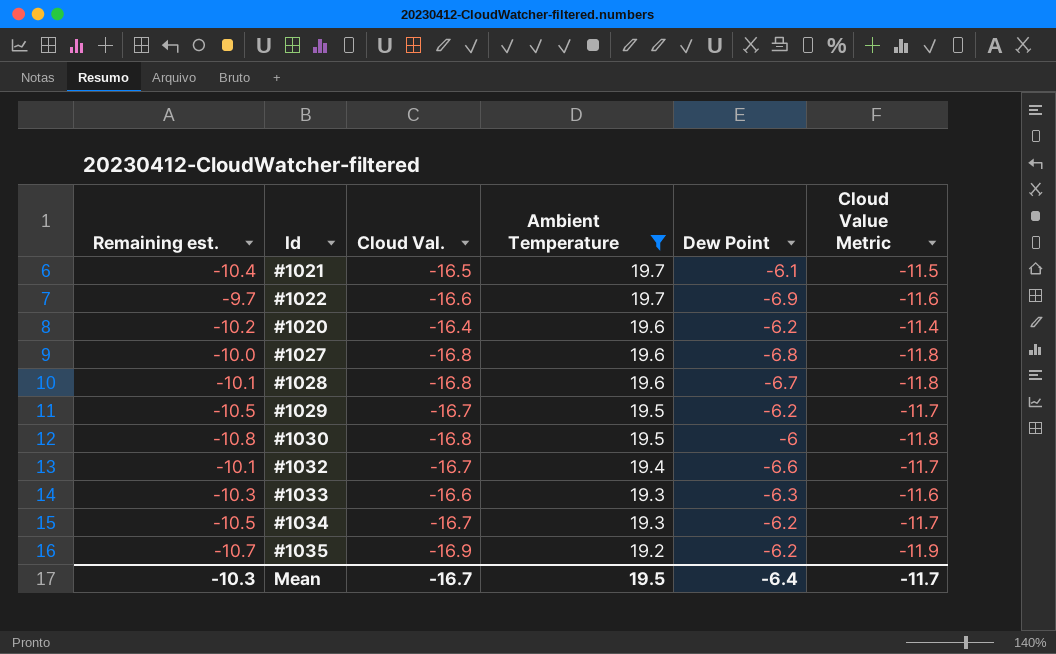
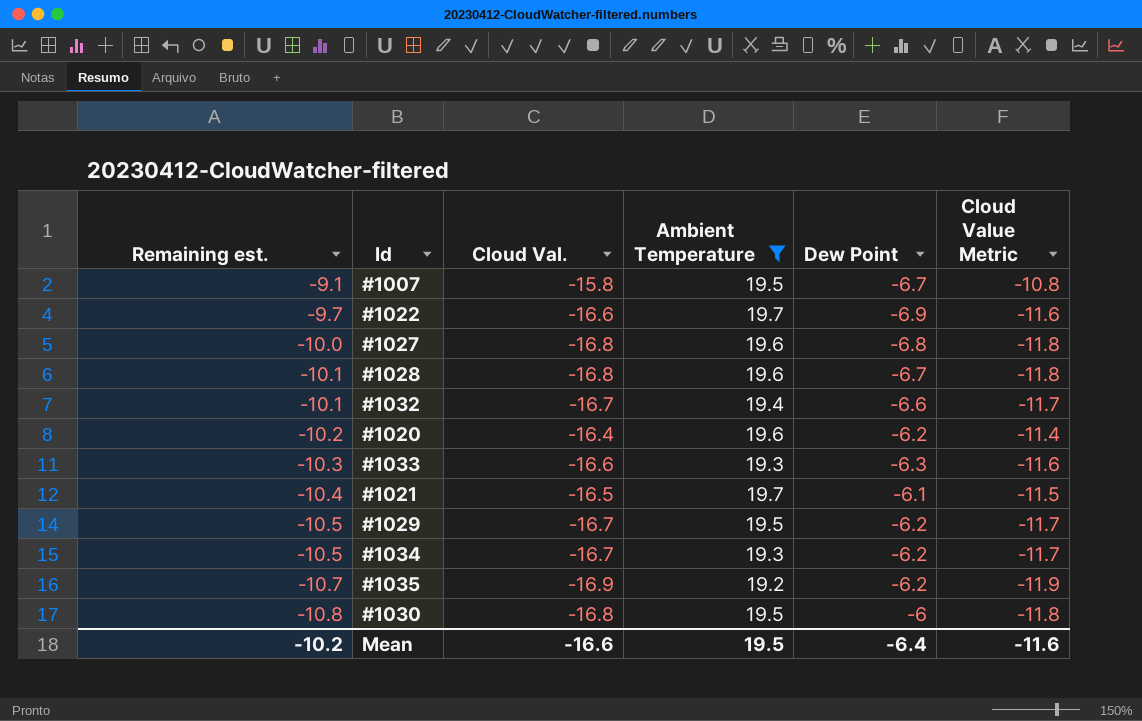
row order: Ambient Temperature descending -> Remaining est. descending
row #1007: none -> -9.1 | -15.8 | 19.5 | -6.7 | -10.8
Mean | Remaining est.: -10.3 -> -10.2
Mean | Cloud Val.: -16.7 -> -16.6
Mean | Cloud Value Metric: -11.7 -> -11.6

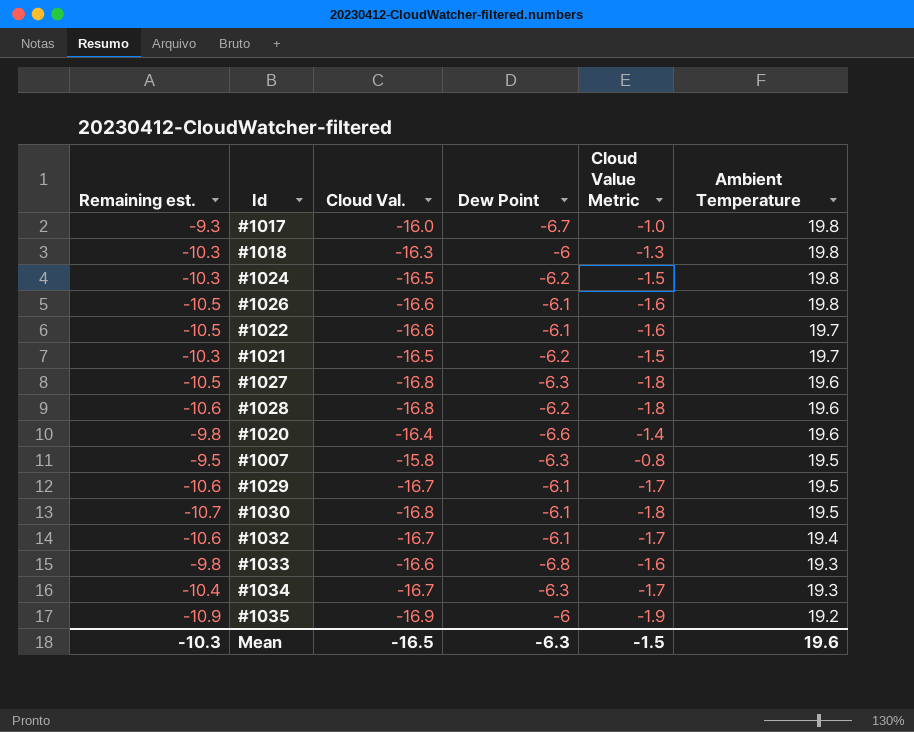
filter: Ambient Temperature != 19.8 -> none
row order: Remaining est. descending -> Ambient Temperature descending
column Cloud Value Metric | formula: [Cloud Val.] + 5 -> [Cloud Val.] + 15
column Ambient Temperature | position: 4 -> 6
#1022 | Remaining est.: -9.7 -> -10.5
#1022 | Dew Point: -6.9 -> -6.1
#1021 | Remaining est.: -10.4 -> -10.3
#1021 | Dew Point: -6.1 -> -6.2
#1027 | Remaining est.: -10.0 -> -10.5
#1027 | Dew Point: -6.8 -> -6.3
#1028 | Remaining est.: -10.1 -> -10.6
#1028 | Dew Point: -6.7 -> -6.2
#1020 | Remaining est.: -10.2 -> -9.8
#1020 | Dew Point: -6.2 -> -6.6
#1007 | Remaining est.: -9.1 -> -9.5
#1007 | Dew Point: -6.7 -> -6.3
#1029 | Remaining est.: -10.5 -> -10.6
#1029 | Dew Point: -6.2 -> -6.1
#1030 | Remaining est.: -10.8 -> -10.7
#1030 | Dew Point: -6 -> -6.1
#1032 | Remaining est.: -10.1 -> -10.6
#1032 | Dew Point: -6.6 -> -6.1
#1033 | Remaining est.: -10.3 -> -9.8
#1033 | Dew Point: -6.3 -> -6.8
#1034 | Remaining est.: -10.5 -> -10.4
#1034 | Dew Point: -6.2 -> -6.3
#1035 | Remaining est.: -10.7 -> -10.9
#1035 | Dew Point: -6.2 -> -6
Mean | Remaining est.: -10.2 -> -10.3
Mean | Cloud Val.: -16.6 -> -16.5
Mean | Dew Point: -6.4 -> -6.3
Mean | Cloud Value Metric: -11.6 -> -1.5
Mean | Ambient Temperature: 19.5 -> 19.6

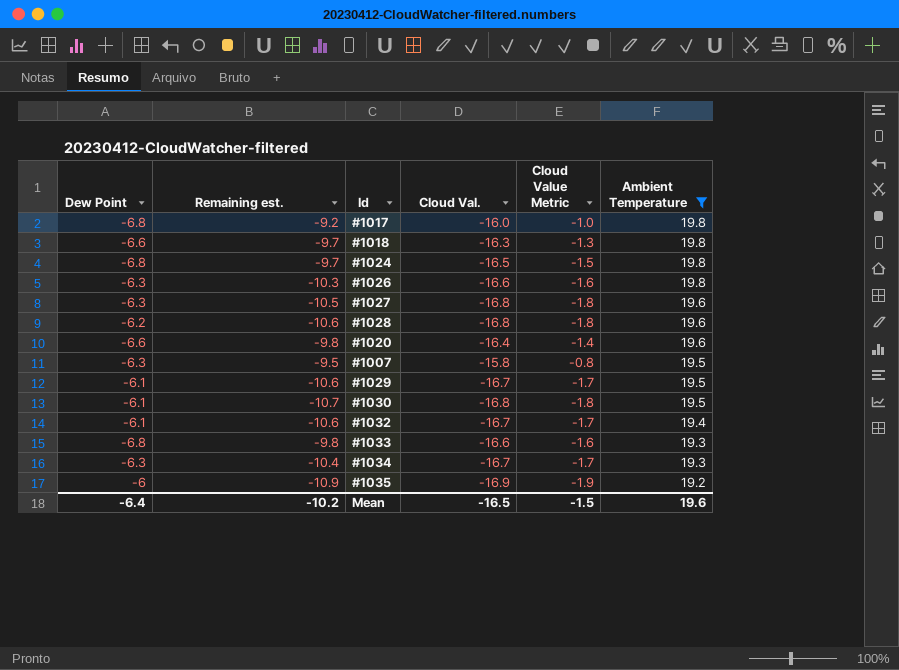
filter: none -> Ambient Temperature != 19.7
column Dew Point | position: 4 -> 1
#1017 | Dew Point: -6.7 -> -6.8
#1017 | Remaining est.: -9.3 -> -9.2
#1018 | Dew Point: -6 -> -6.6
#1018 | Remaining est.: -10.3 -> -9.7
#1024 | Dew Point: -6.2 -> -6.8
#1024 | Remaining est.: -10.3 -> -9.7
#1026 | Dew Point: -6.1 -> -6.3
#1026 | Remaining est.: -10.5 -> -10.3
Mean | Dew Point: -6.3 -> -6.4
Mean | Remaining est.: -10.3 -> -10.2

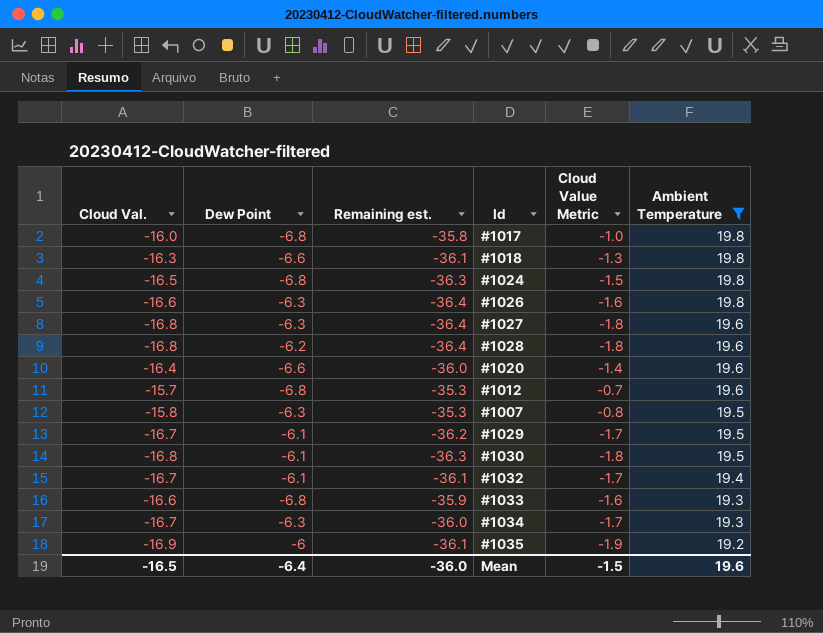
column Cloud Val. | position: 4 -> 1
column Remaining est. | formula: [Cloud Val.] - [Dew Point] -> [Cloud Val.] - [Ambient Temperature]
row #1012: none -> -15.7 | -6.8 | -35.3 | -0.7 | 19.6
Mean | Remaining est.: -10.2 -> -36.0

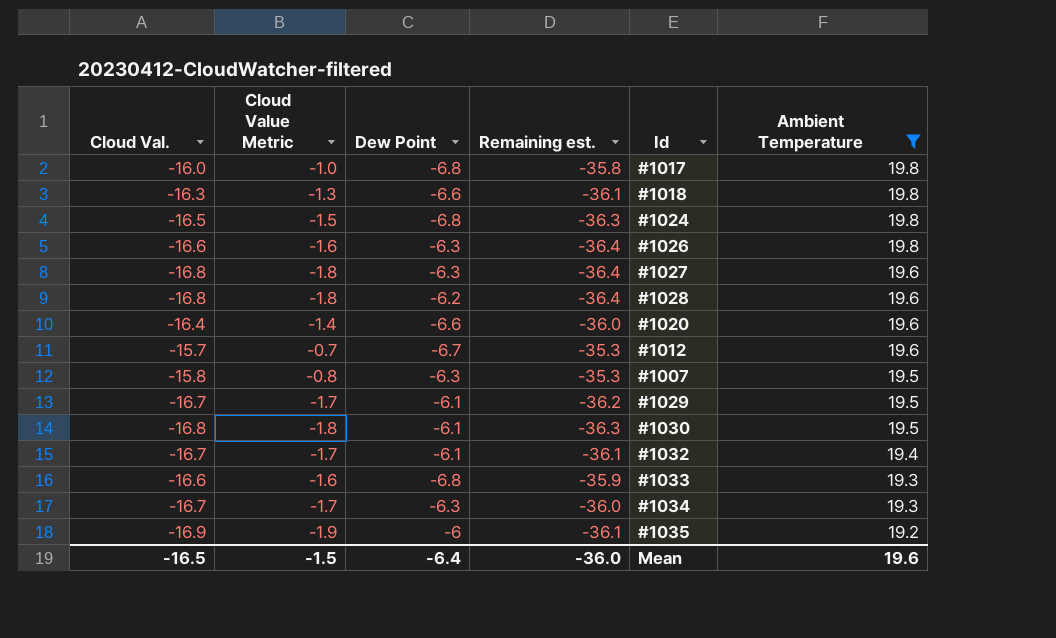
column Cloud Value Metric | position: 5 -> 2
#1012 | Dew Point: -6.8 -> -6.7

